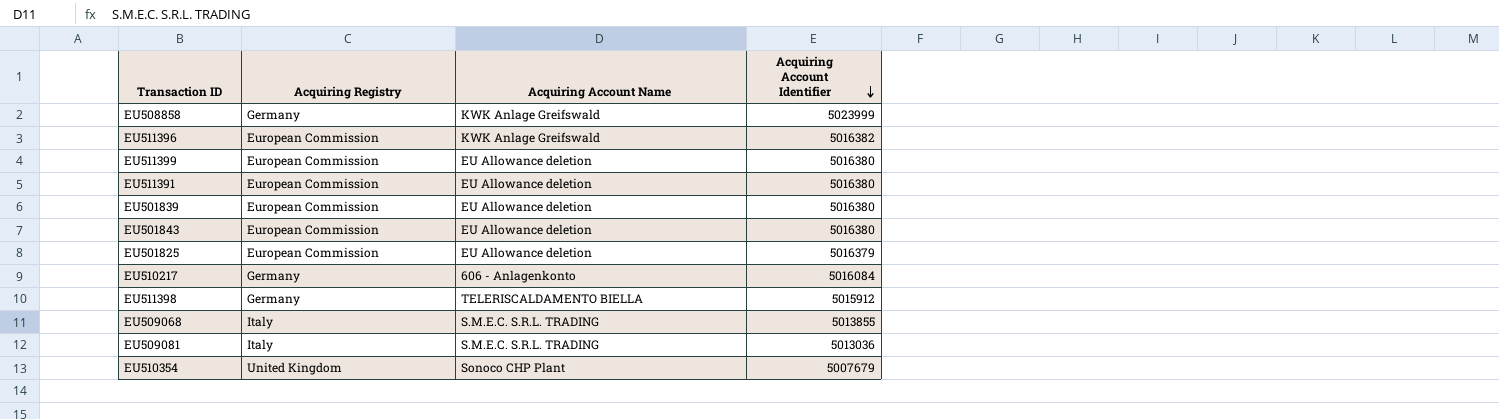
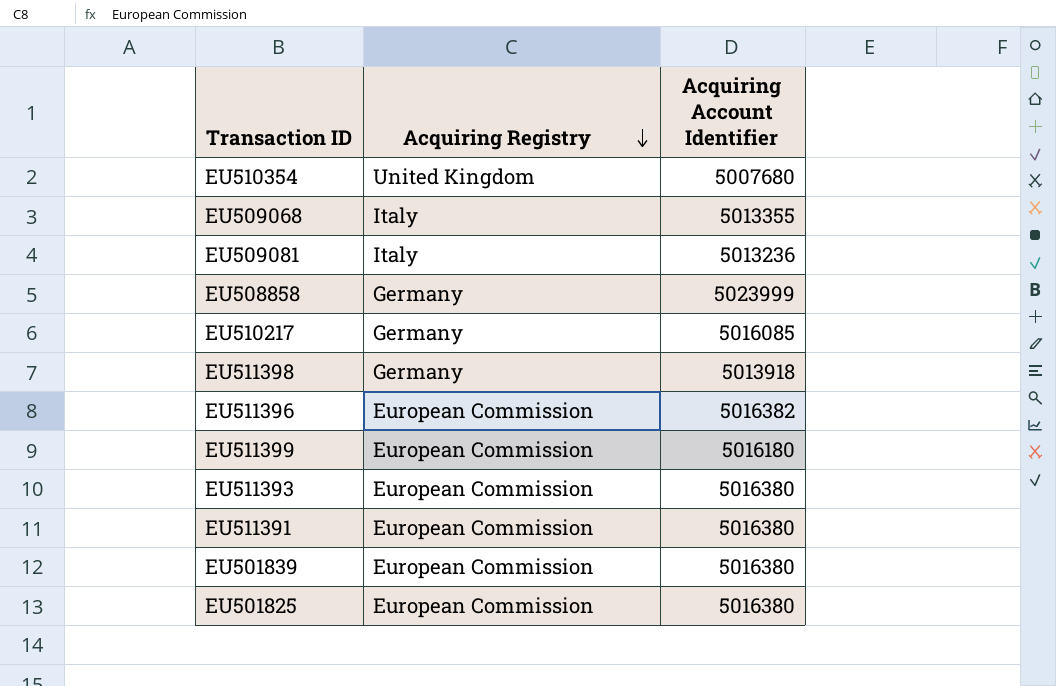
row order: Acquiring Account Identifier descending -> Acquiring Registry descending
column Acquiring Account Name | position: 3 -> none
row EU501843: European Commission | EU Allowance deletion | 5016380 -> none
EU510354 | Acquiring Account Identifier: 5007679 -> 5007680
EU509068 | Acquiring Account Identifier: 5013855 -> 5013355
EU509081 | Acquiring Account Identifier: 5013036 -> 5013236
EU510217 | Acquiring Account Identifier: 5016084 -> 5016085
EU511398 | Acquiring Account Identifier: 5015912 -> 5013918
EU511399 | Acquiring Account Identifier: 5016380 -> 5016180
row EU511393: none -> European Commission | 5016380
EU501825 | Acquiring Account Identifier: 5016379 -> 5016380

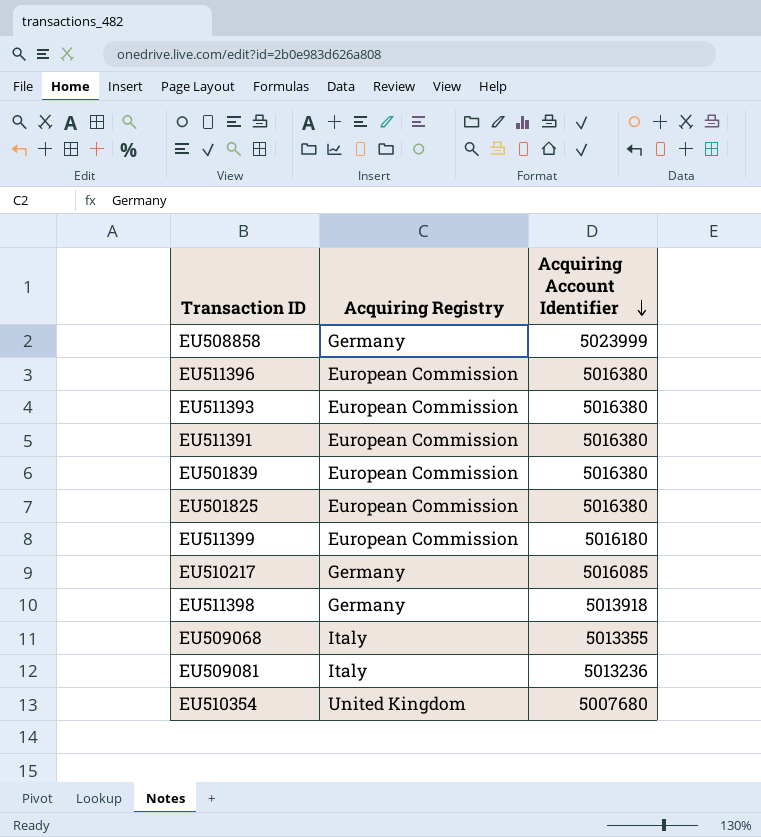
row order: Acquiring Registry descending -> Acquiring Account Identifier descending
EU511396 | Acquiring Account Identifier: 5016382 -> 5016380

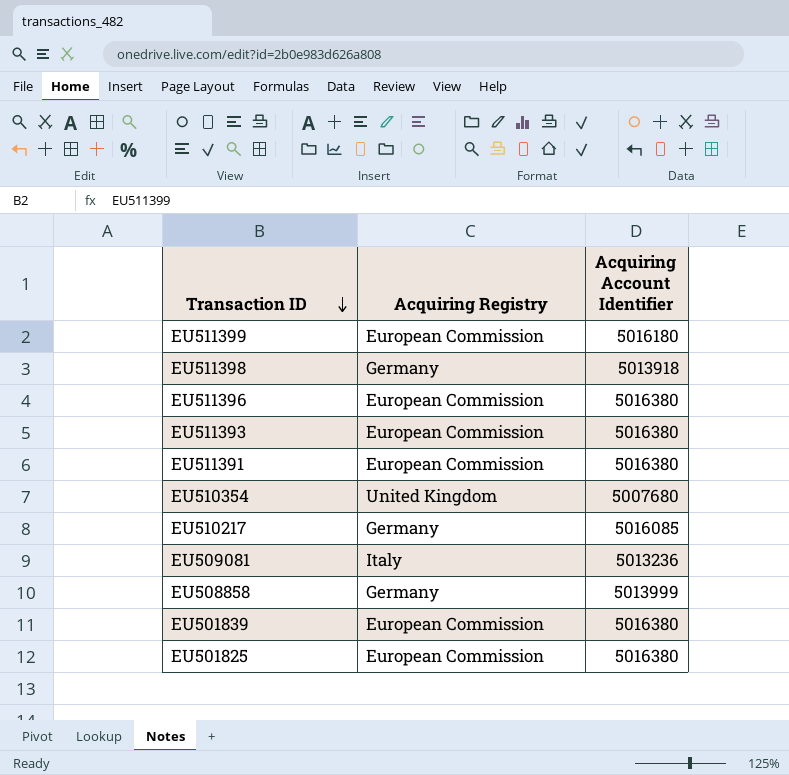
row order: Acquiring Account Identifier descending -> Transaction ID descending
row EU509068: Italy | 5013355 -> none
EU508858 | Acquiring Account Identifier: 5023999 -> 5013999

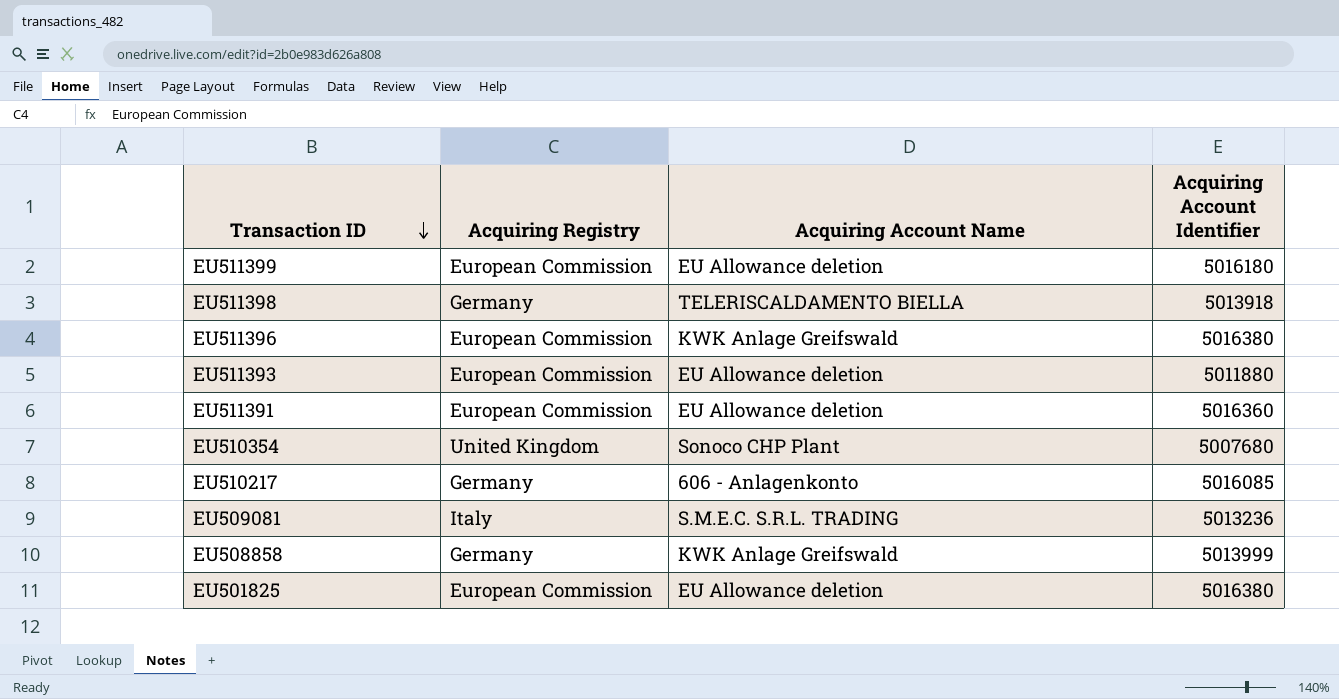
column Acquiring Account Name | position: none -> 3
row EU501839: European Commission | 5016380 -> none
EU511393 | Acquiring Account Identifier: 5016380 -> 5011880
EU511391 | Acquiring Account Identifier: 5016380 -> 5016360

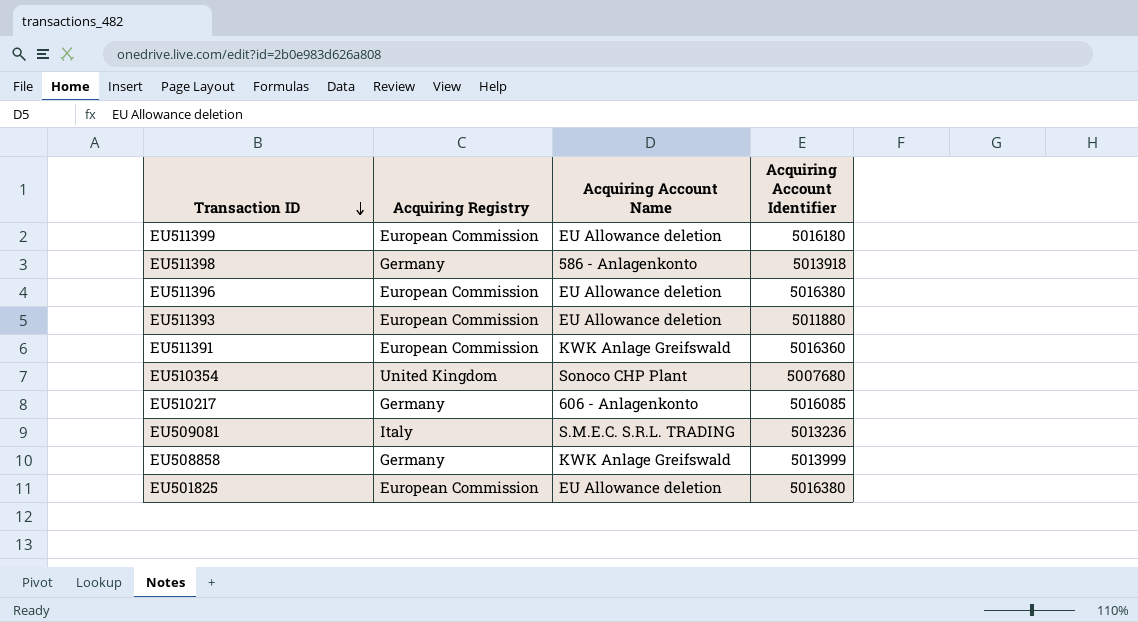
EU511398 | Acquiring Account Name: TELERISCALDAMENTO BIELLA -> 586 - Anlagenkonto
EU511396 | Acquiring Account Name: KWK Anlage Greifswald -> EU Allowance deletion
EU511391 | Acquiring Account Name: EU Allowance deletion -> KWK Anlage Greifswald

